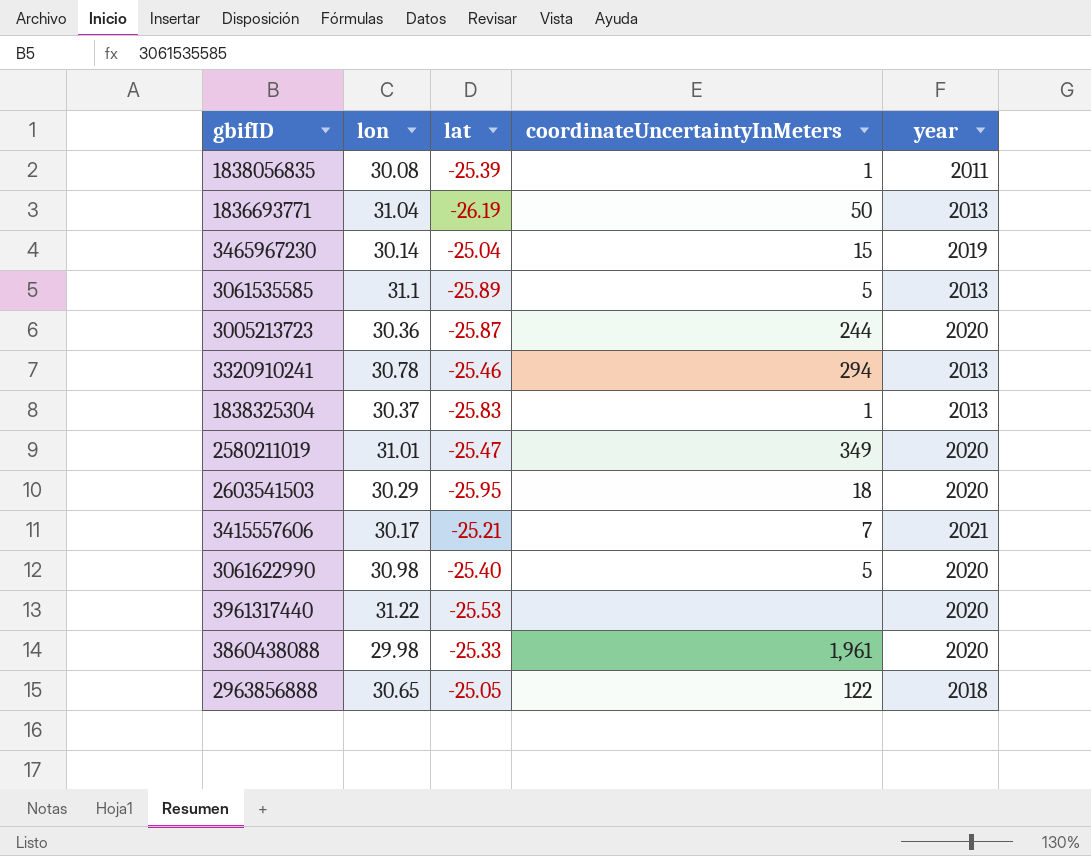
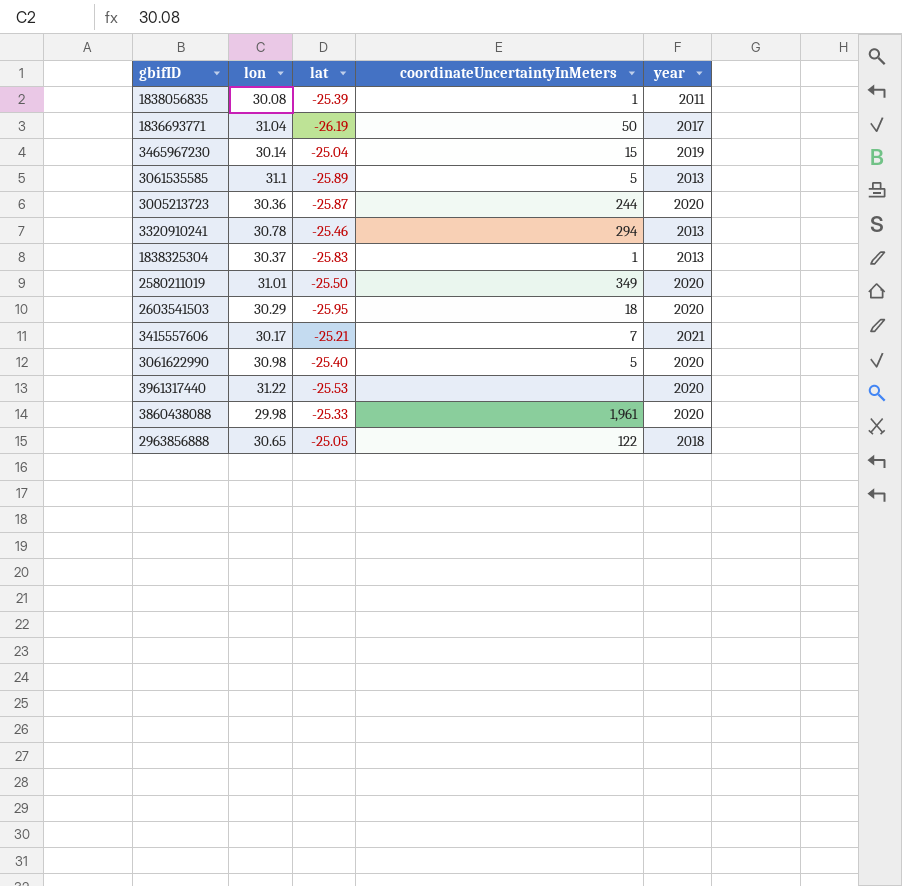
1836693771 | year: 2013 -> 2017
2580211019 | lat: -25.47 -> -25.50

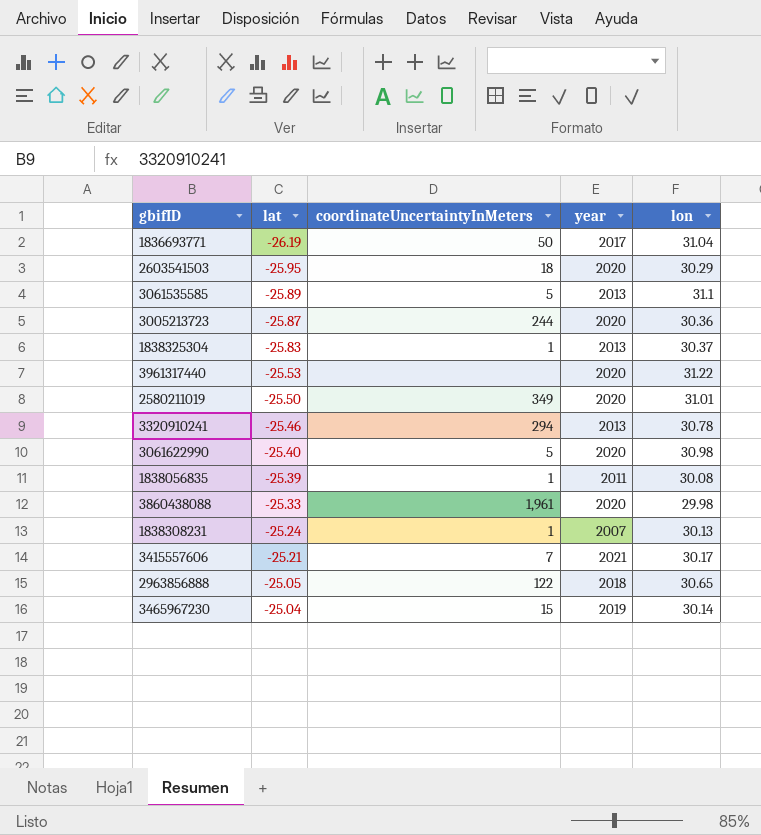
row order: none -> lat ascending
column lon | position: 2 -> 5
row 1838308231: none -> -25.24 | 1 | 2007 | 30.13

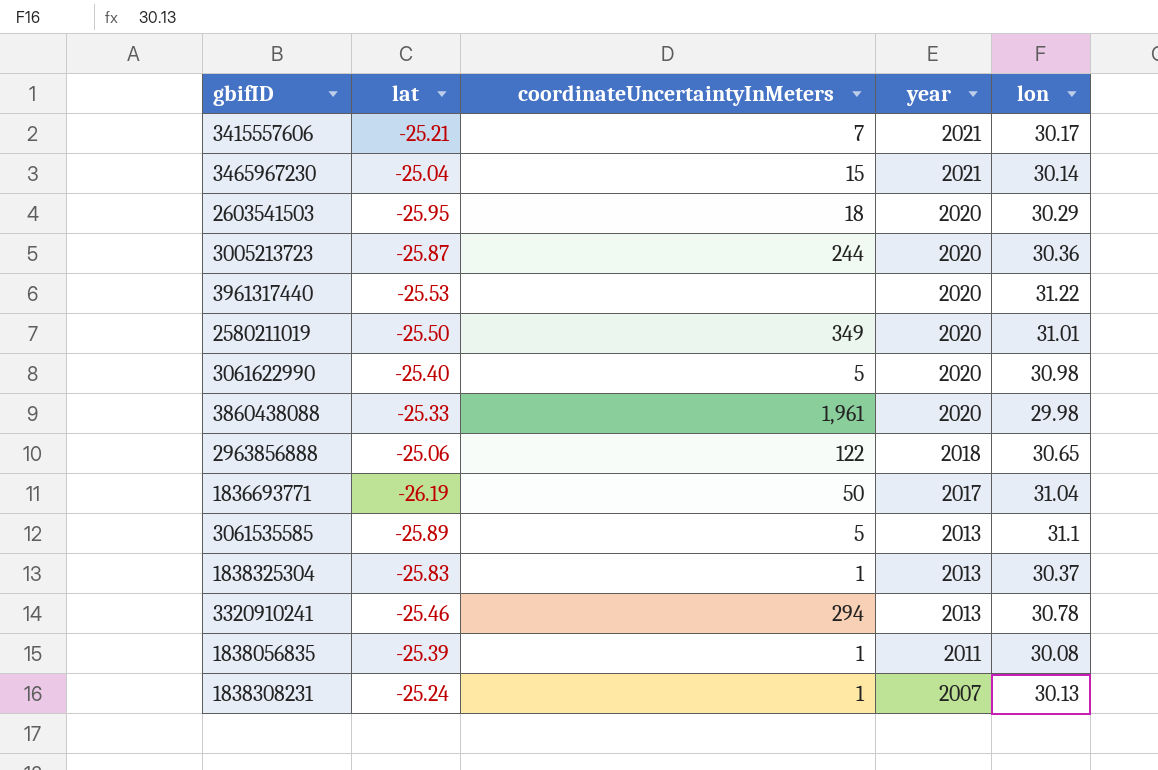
row order: lat ascending -> year descending
3465967230 | year: 2019 -> 2021
2963856888 | lat: -25.05 -> -25.06

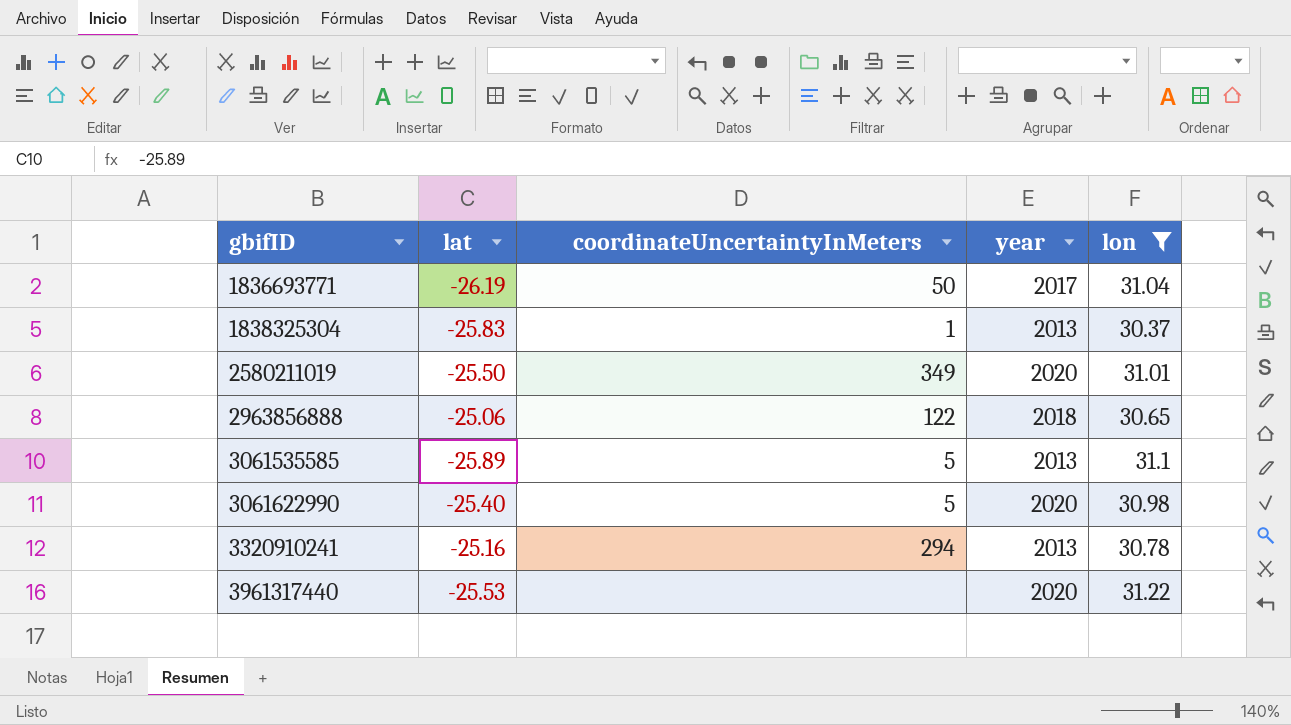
filter: none -> lon >= 30.37
row order: year descending -> gbifID ascending
3320910241 | lat: -25.46 -> -25.16

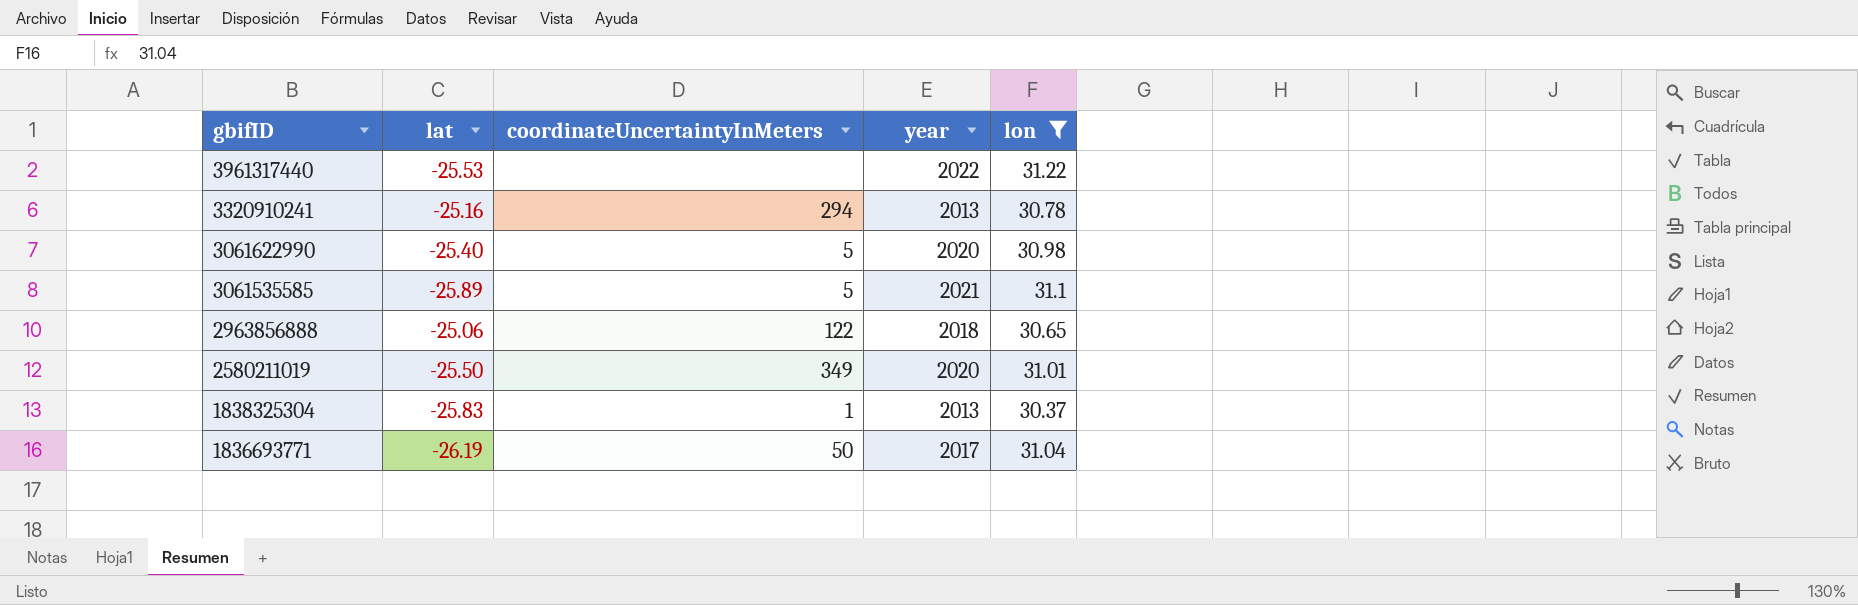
row order: gbifID ascending -> gbifID descending
3961317440 | year: 2020 -> 2022
3061535585 | year: 2013 -> 2021

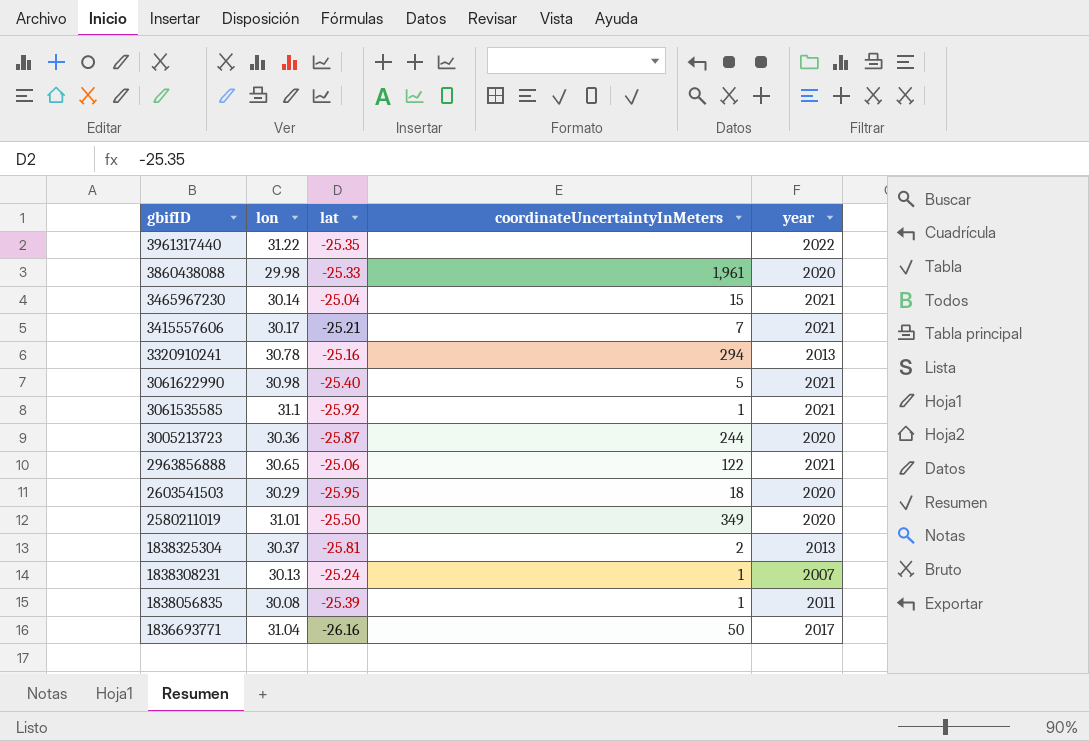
filter: lon >= 30.37 -> none
column lon | position: 5 -> 2
3961317440 | lat: -25.53 -> -25.35
3061622990 | year: 2020 -> 2021
3061535585 | lat: -25.89 -> -25.92
3061535585 | coordinateUncertaintyInMeters: 5 -> 1
2963856888 | year: 2018 -> 2021
1838325304 | lat: -25.83 -> -25.81
1838325304 | coordinateUncertaintyInMeters: 1 -> 2
1836693771 | lat: -26.19 -> -26.16

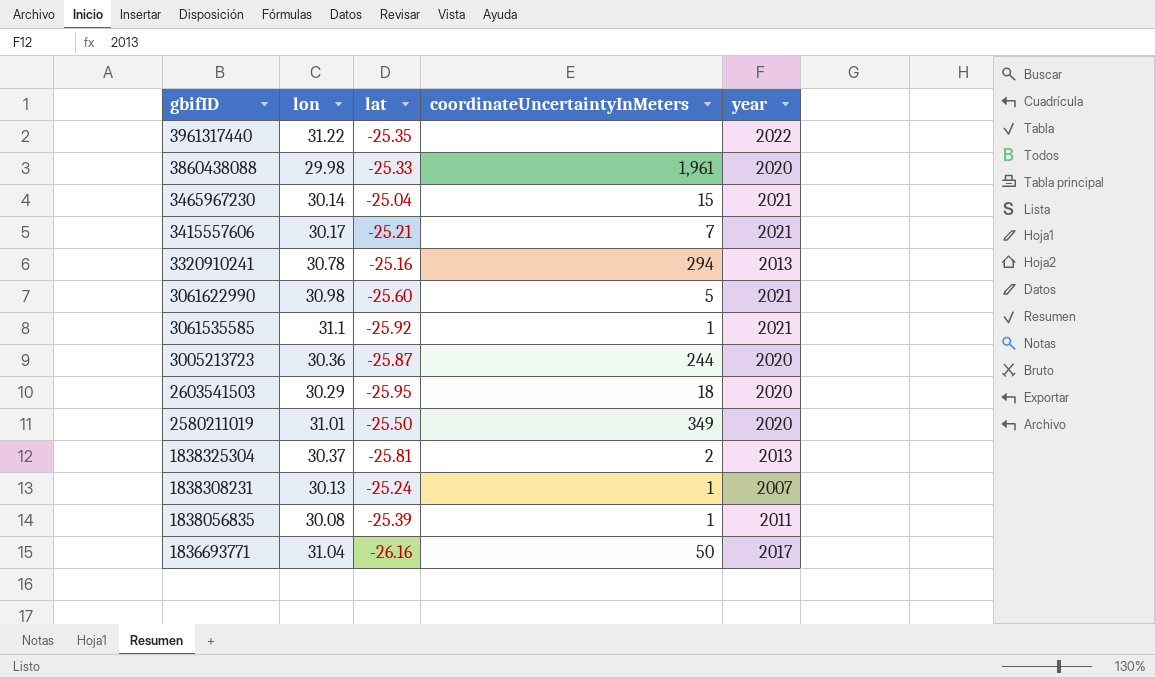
row 2963856888: 30.65 | -25.06 | 122 | 2021 -> none
3061622990 | lat: -25.40 -> -25.60

